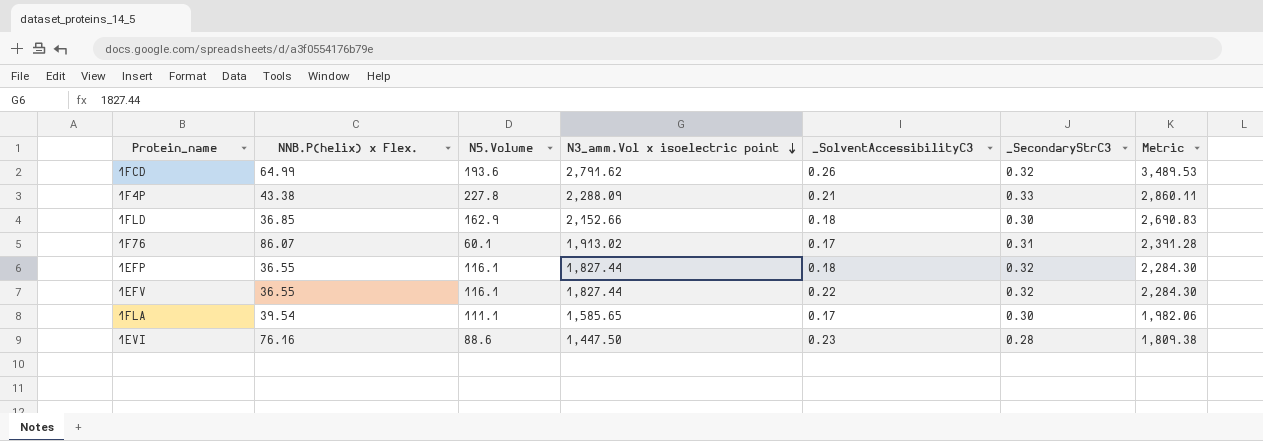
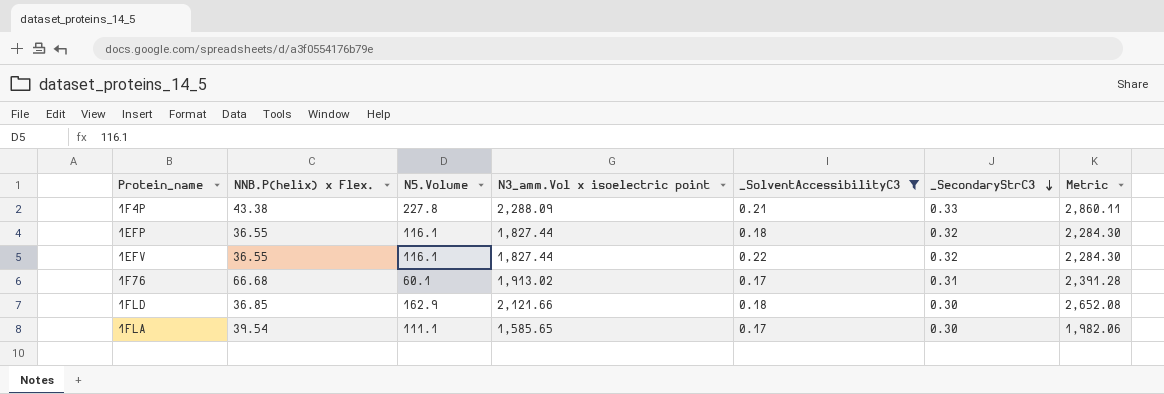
filter: none -> _SolventAccessibilityC3 <= 0.22
row order: N3_amm.Vol x isoelectric point descending -> _SecondaryStrC3 descending
1F76 | NNB.P(helix) x Flex.: 86.07 -> 66.68
1FLD | N3_amm.Vol x isoelectric point: 2,152.66 -> 2,121.66
1FLD | Metric: 2,690.83 -> 2,652.08

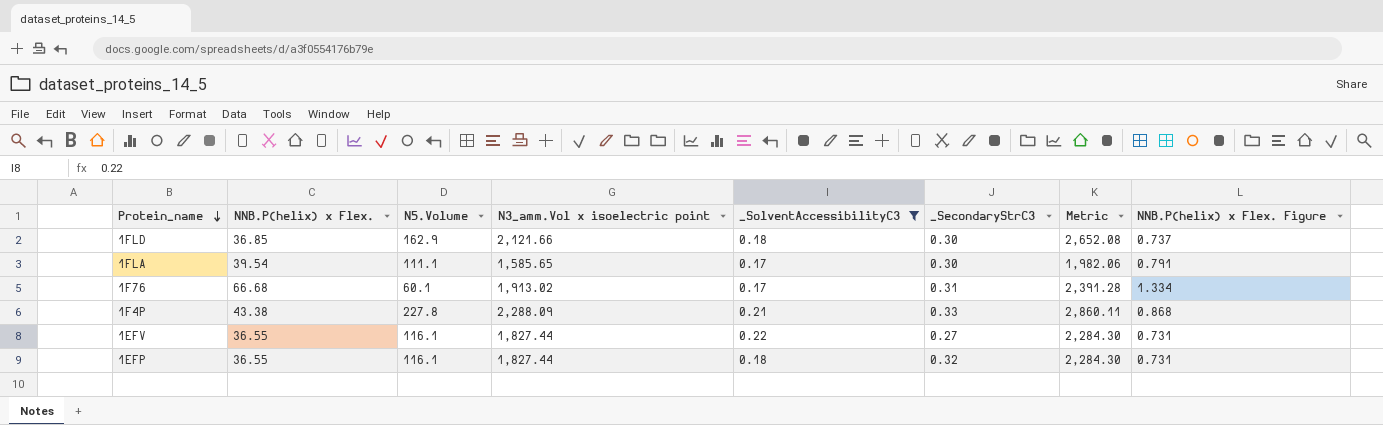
row order: _SecondaryStrC3 descending -> Protein_name descending
column NNB.P(helix) x Flex. Figure | formula: none -> [NNB.P(helix) x Flex.] * 0.02
1EFV | _SecondaryStrC3: 0.32 -> 0.27

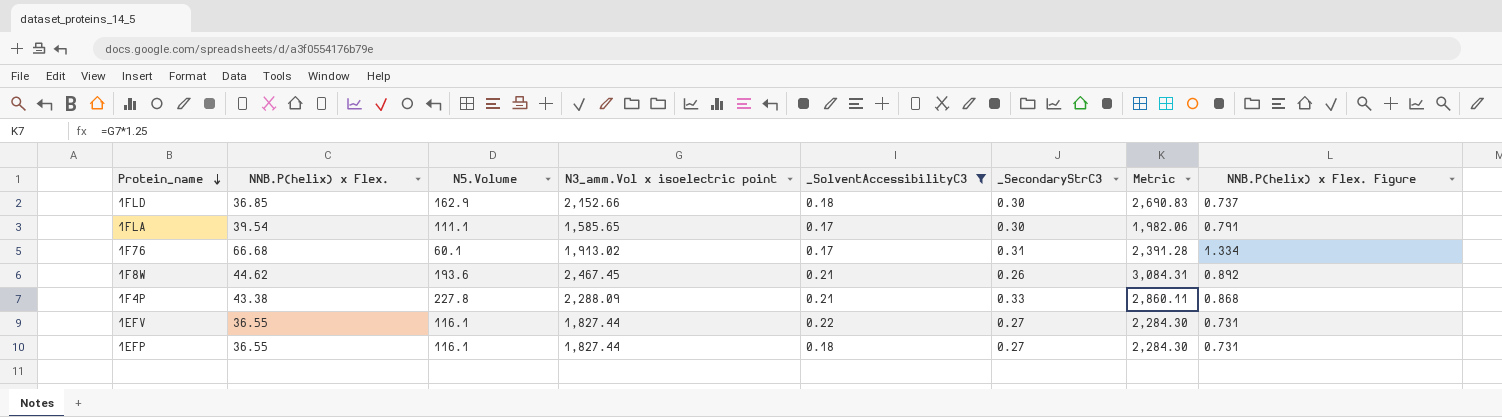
1FLD | N3_amm.Vol x isoelectric point: 2,121.66 -> 2,152.66
1FLD | Metric: 2,652.08 -> 2,690.83
row 1F8W: none -> 44.62 | 193.6 | 2,467.45 | 0.21 | 0.26 | 3,084.31 | 0.892
1EFP | _SecondaryStrC3: 0.32 -> 0.27

